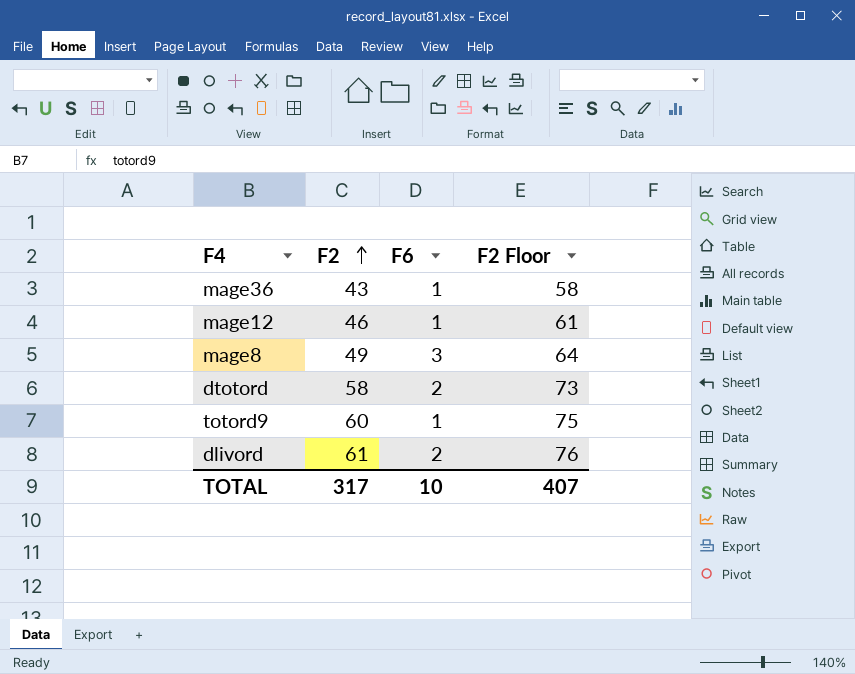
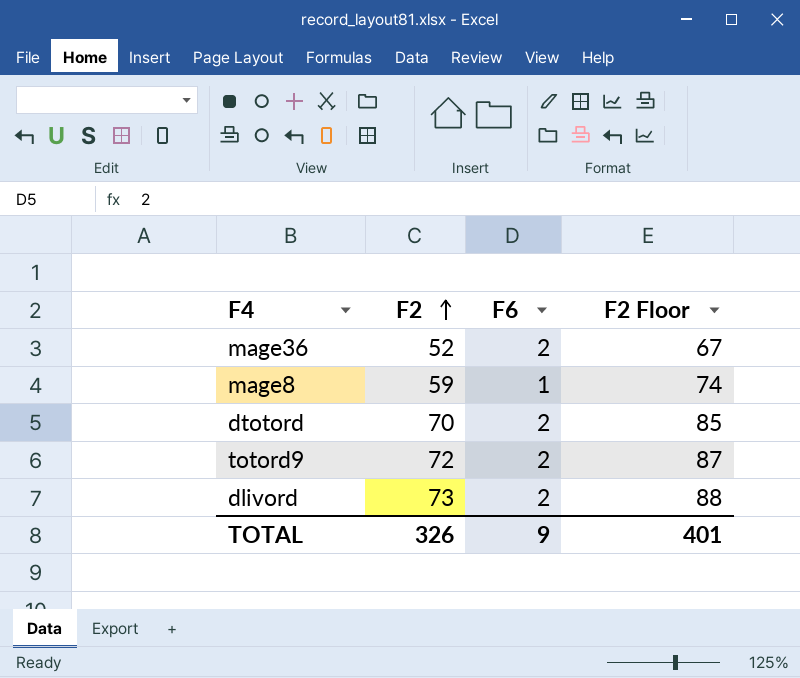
row mage12: 46 | 1 | 61 -> none
mage36 | F2: 43 -> 52
mage36 | F6: 1 -> 2
mage36 | F2 Floor: 58 -> 67
mage8 | F2: 49 -> 59
mage8 | F6: 3 -> 1
mage8 | F2 Floor: 64 -> 74
dtotord | F2: 58 -> 70
dtotord | F2 Floor: 73 -> 85
totord9 | F2: 60 -> 72
totord9 | F6: 1 -> 2
totord9 | F2 Floor: 75 -> 87
dlivord | F2: 61 -> 73
dlivord | F2 Floor: 76 -> 88
TOTAL | F2: 317 -> 326
TOTAL | F6: 10 -> 9
TOTAL | F2 Floor: 407 -> 401

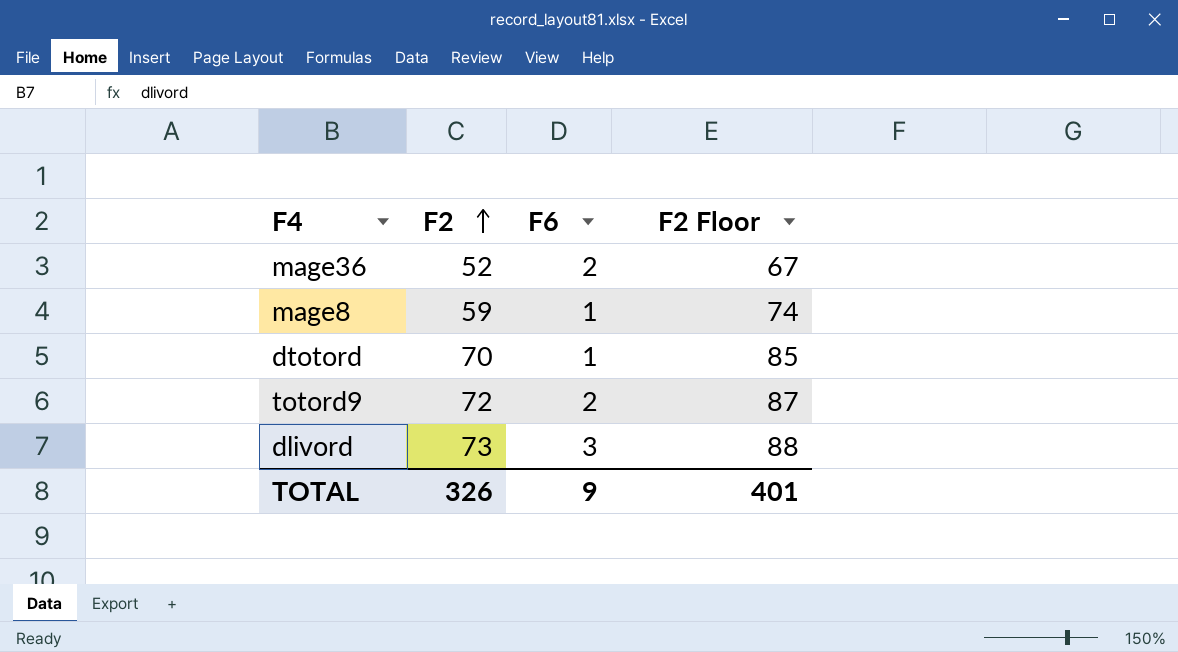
dtotord | F6: 2 -> 1
dlivord | F6: 2 -> 3

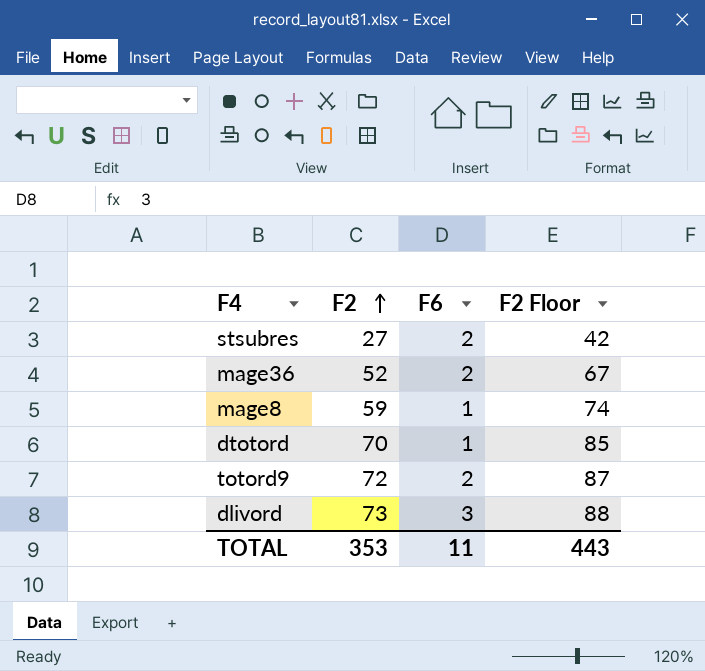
row stsubres: none -> 27 | 2 | 42
TOTAL | F2: 326 -> 353
TOTAL | F6: 9 -> 11
TOTAL | F2 Floor: 401 -> 443

